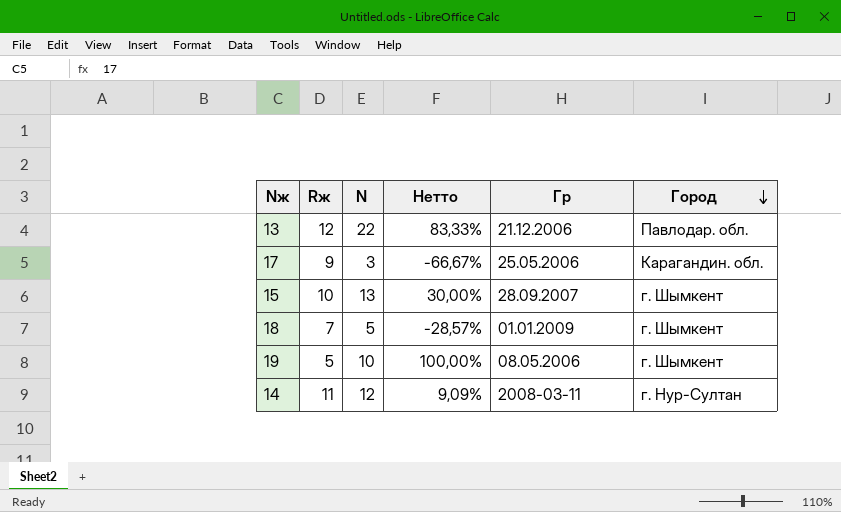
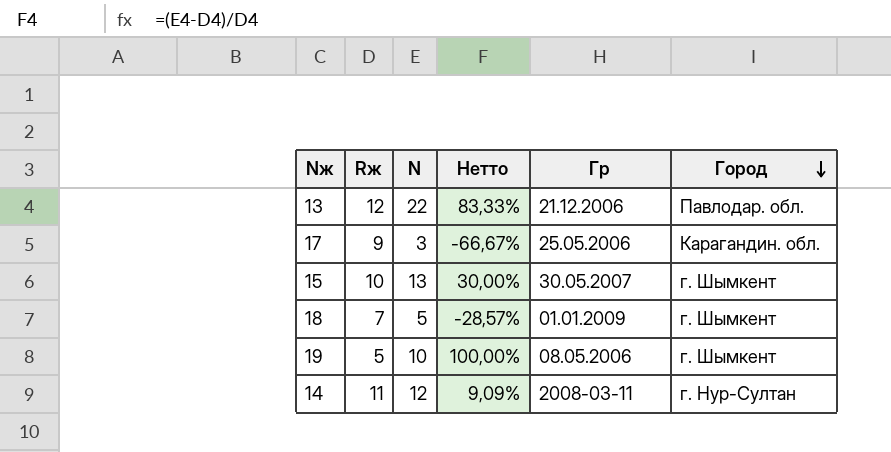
15 | Гр: 28.09.2007 -> 30.05.2007

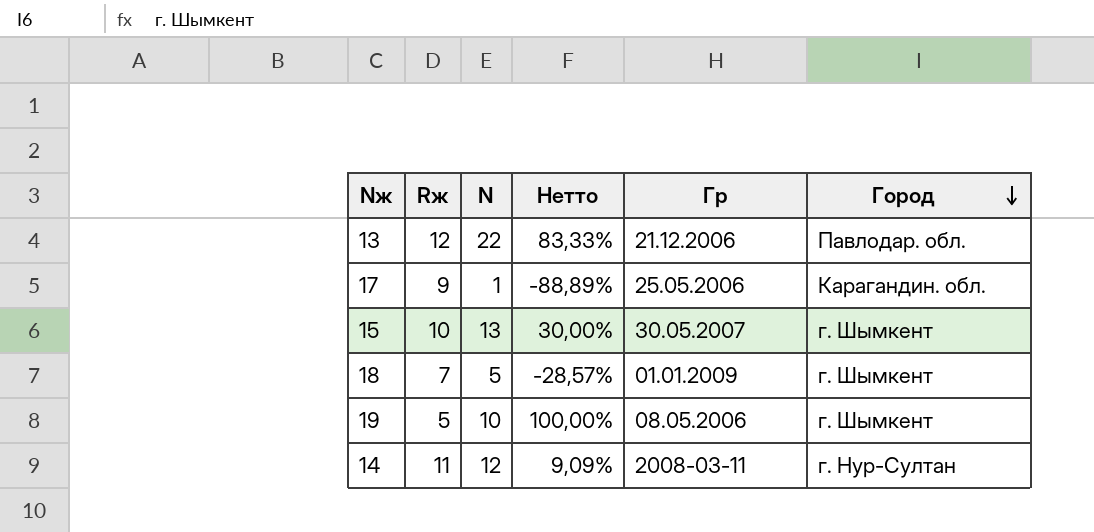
17 | N: 3 -> 1
17 | Нетто: -66,67% -> -88,89%

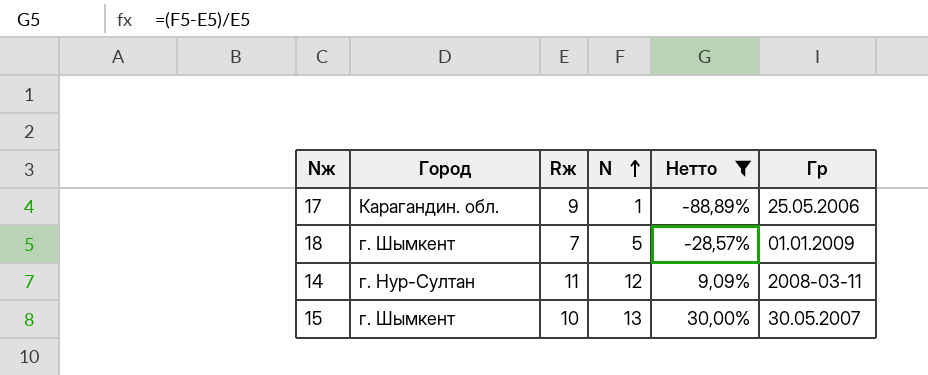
filter: none -> Нетто <= 30,00%
row order: Город descending -> N ascending
column Город | position: 6 -> 2

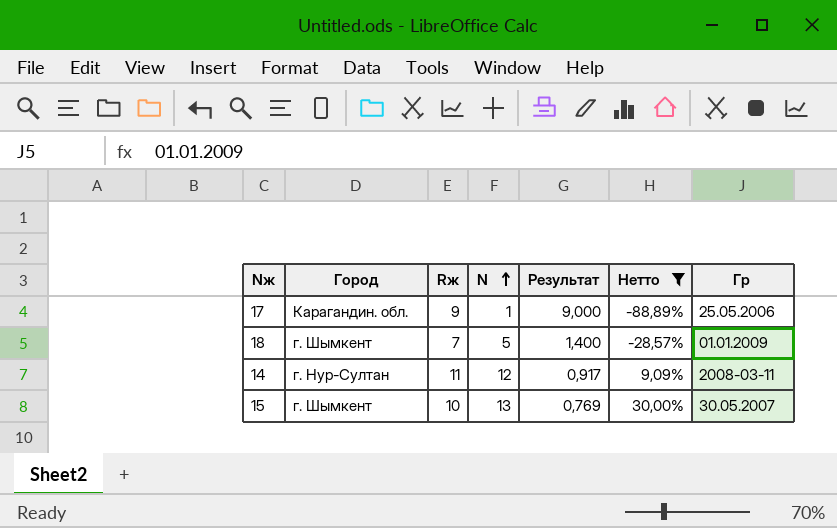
column Результат | formula: none -> [Rж] / [N]

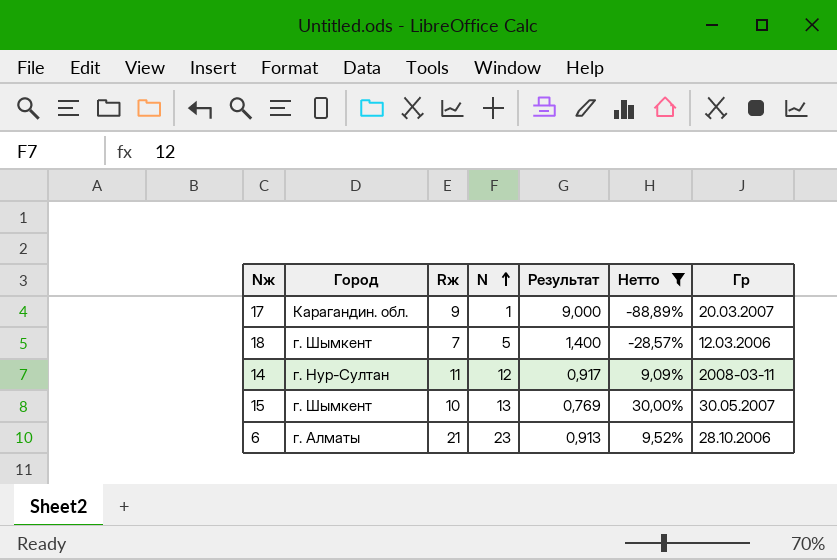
17 | Гр: 25.05.2006 -> 20.03.2007
18 | Гр: 01.01.2009 -> 12.03.2006
row 6: none -> г. Алматы | 21 | 23 | 0,913 | 9,52% | 28.10.2006

